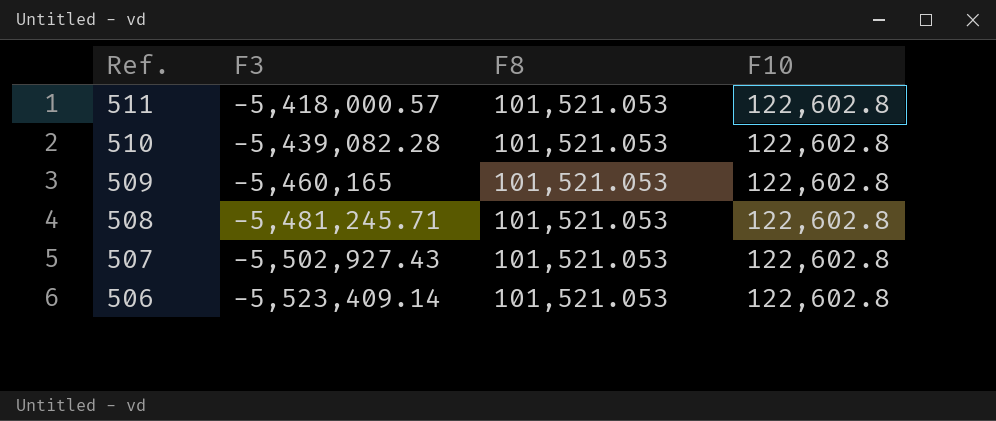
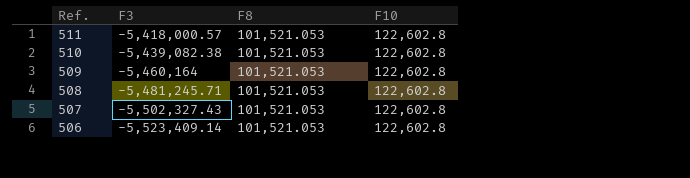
510 | F3: -5,439,082.28 -> -5,439,082.38
509 | F3: -5,460,165 -> -5,460,164
507 | F3: -5,502,927.43 -> -5,502,327.43

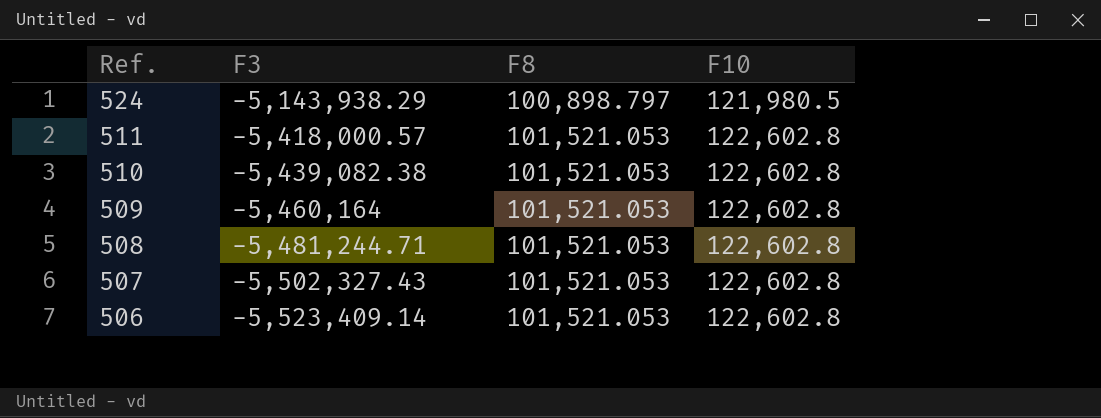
row 524: none -> -5,143,938.29 | 100,898.797 | 121,980.5
508 | F3: -5,481,245.71 -> -5,481,244.71

